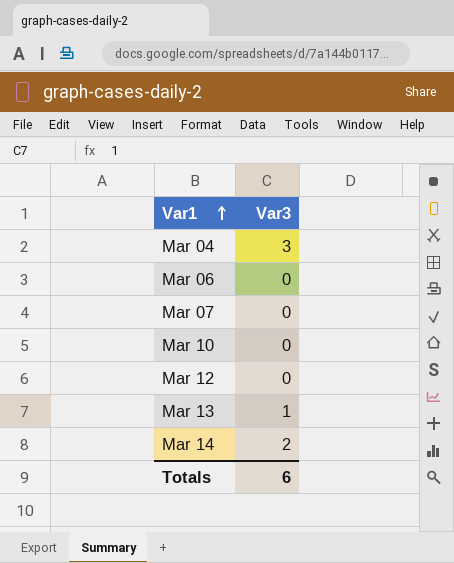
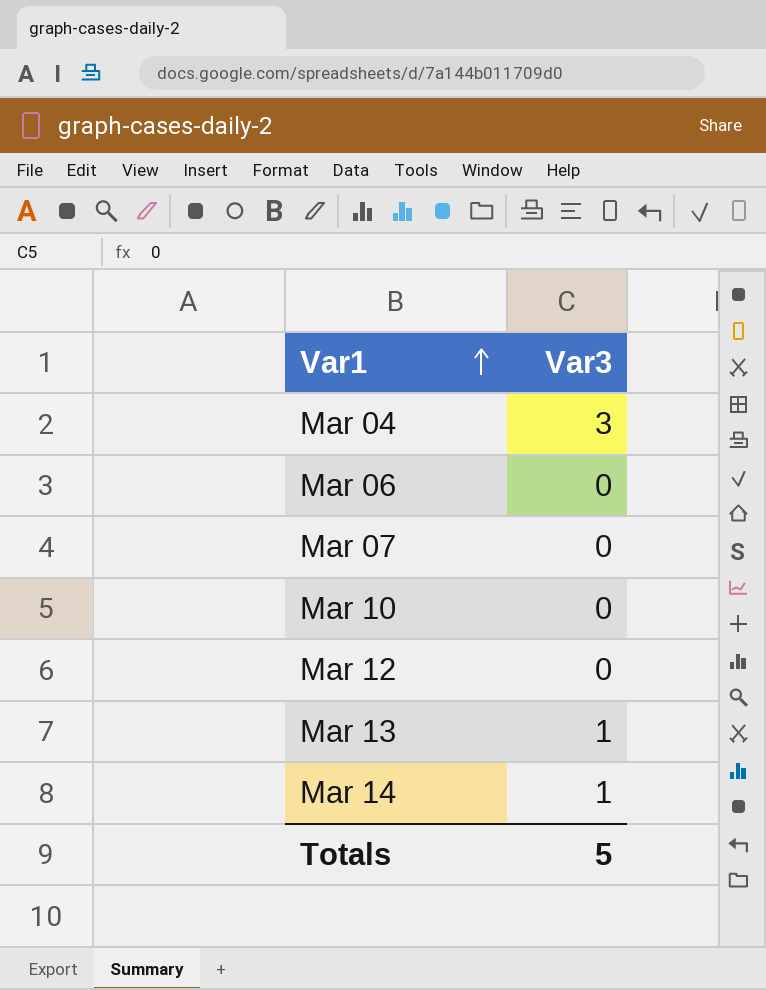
Mar 14 | Var3: 2 -> 1
Totals | Var3: 6 -> 5

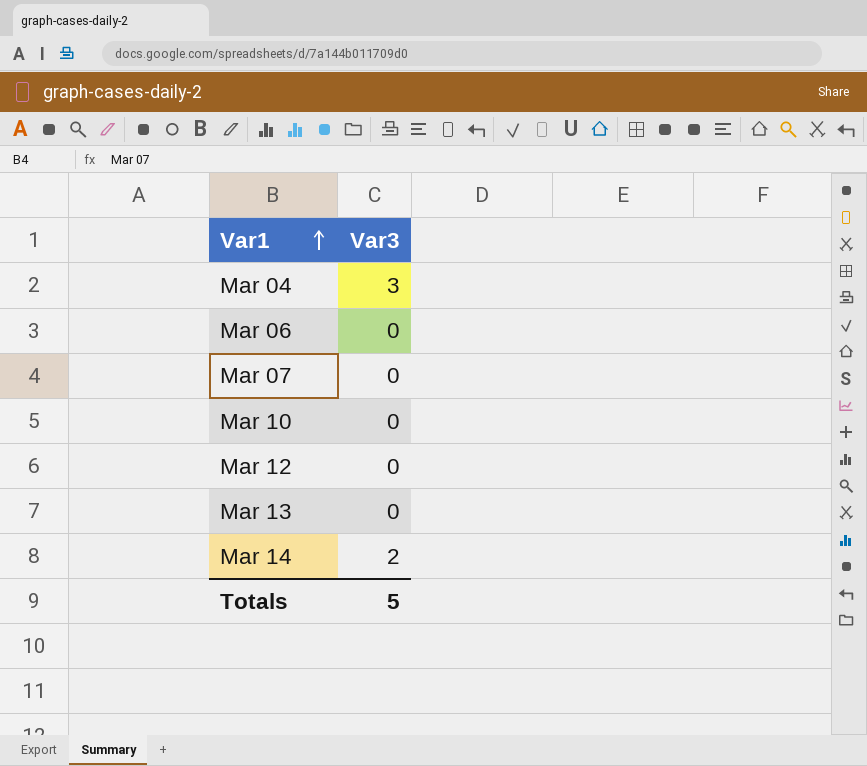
Mar 13 | Var3: 1 -> 0
Mar 14 | Var3: 1 -> 2

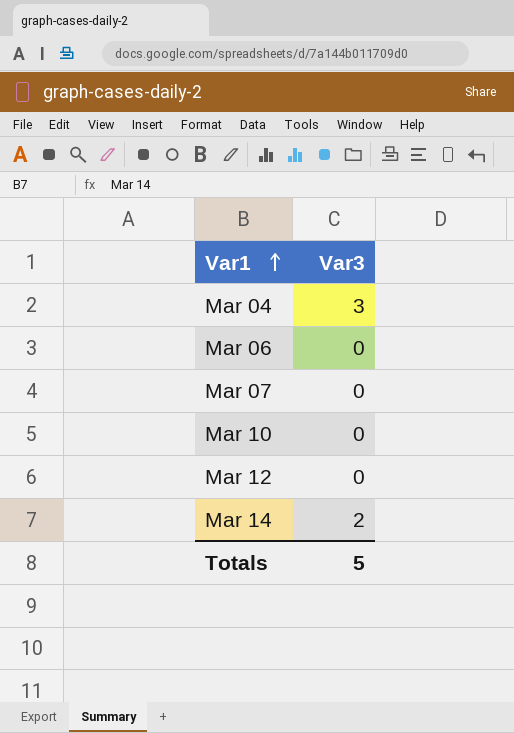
row Mar 13: 0 -> none

